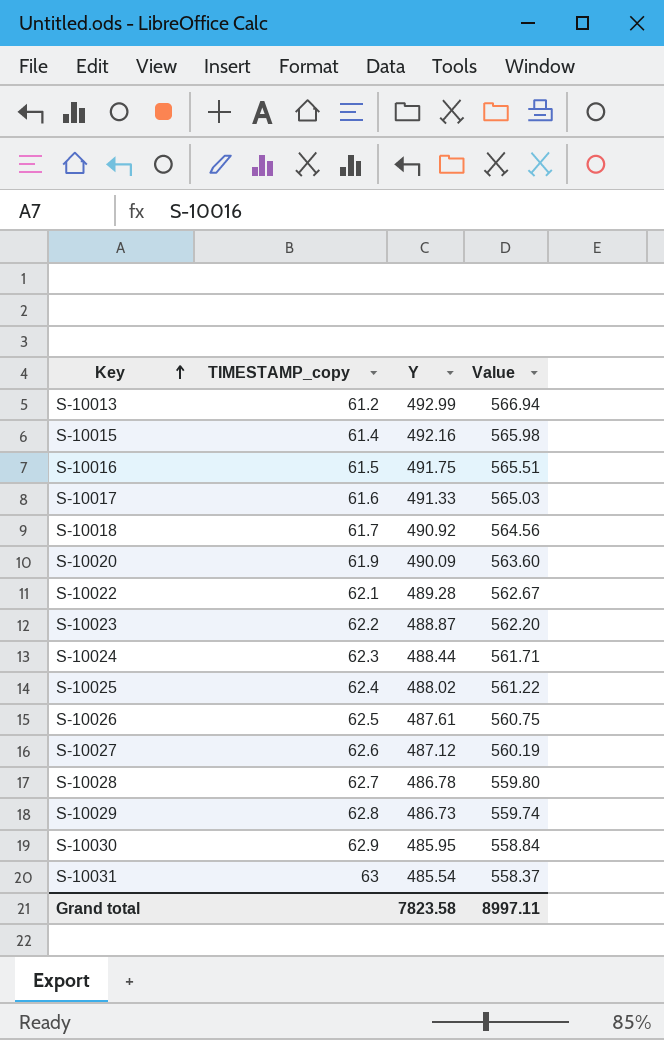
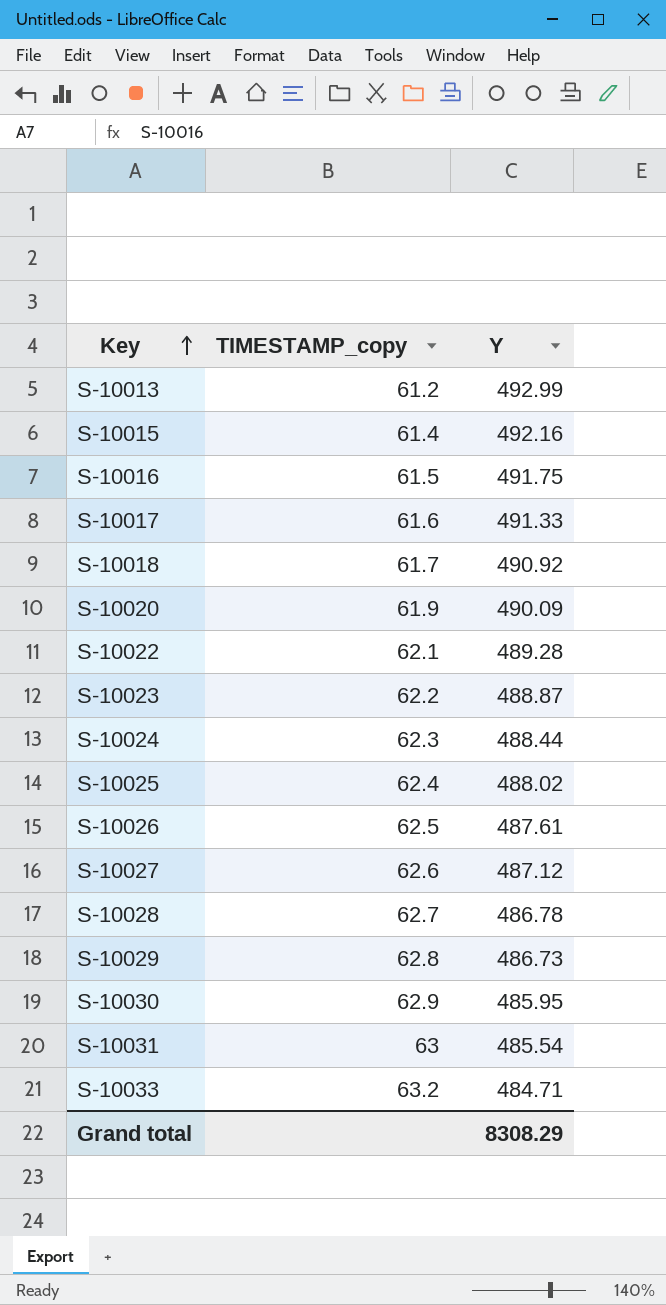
column Value | formula: [Y] * 1.15 -> none
row S-10033: none -> 63.2 | 484.71
Grand total | Y: 7823.58 -> 8308.29

